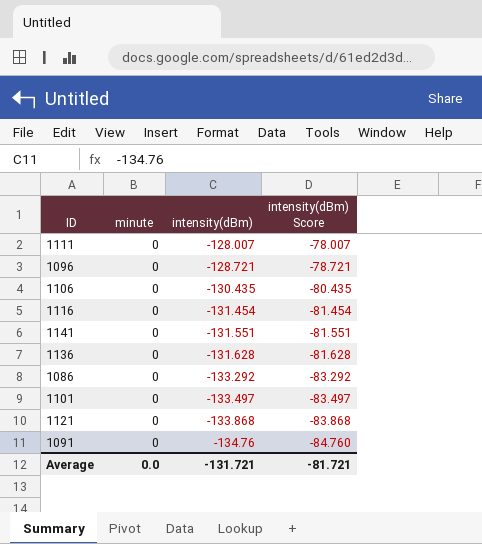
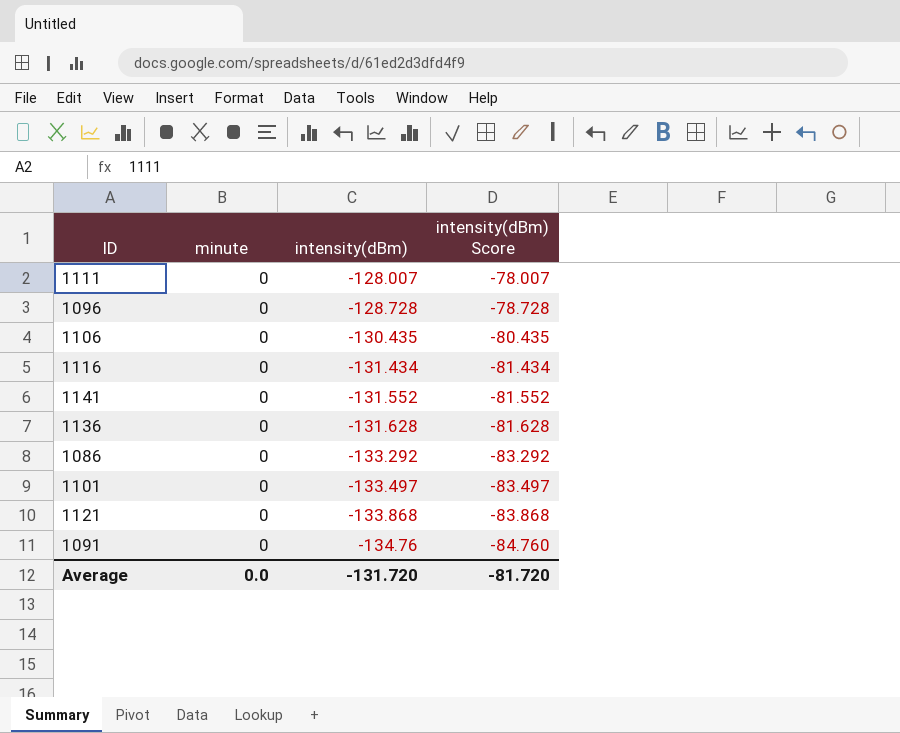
1096 | intensity(dBm): -128.721 -> -128.728
1096 | intensity(dBm) Score: -78.721 -> -78.728
1116 | intensity(dBm): -131.454 -> -131.434
1116 | intensity(dBm) Score: -81.454 -> -81.434
1141 | intensity(dBm): -131.551 -> -131.552
1141 | intensity(dBm) Score: -81.551 -> -81.552
Average | intensity(dBm): -131.721 -> -131.720
Average | intensity(dBm) Score: -81.721 -> -81.720

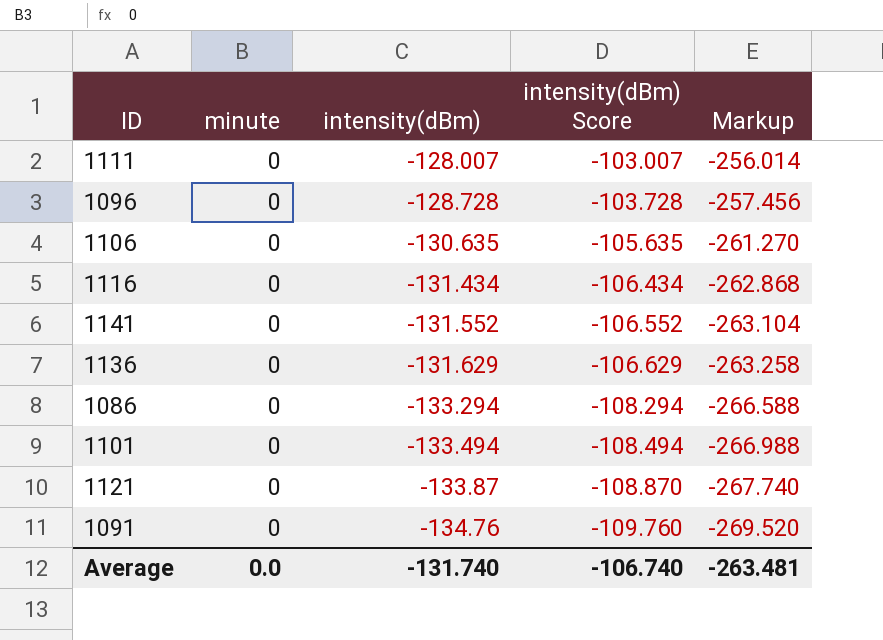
column intensity(dBm) Score | formula: [intensity(dBm)] + 50 -> [intensity(dBm)] + 25
column Markup | formula: none -> [intensity(dBm)] * 2
1106 | intensity(dBm): -130.435 -> -130.635
1136 | intensity(dBm): -131.628 -> -131.629
1086 | intensity(dBm): -133.292 -> -133.294
1101 | intensity(dBm): -133.497 -> -133.494
1121 | intensity(dBm): -133.868 -> -133.87
Average | intensity(dBm): -131.720 -> -131.740
Average | intensity(dBm) Score: -81.720 -> -106.740

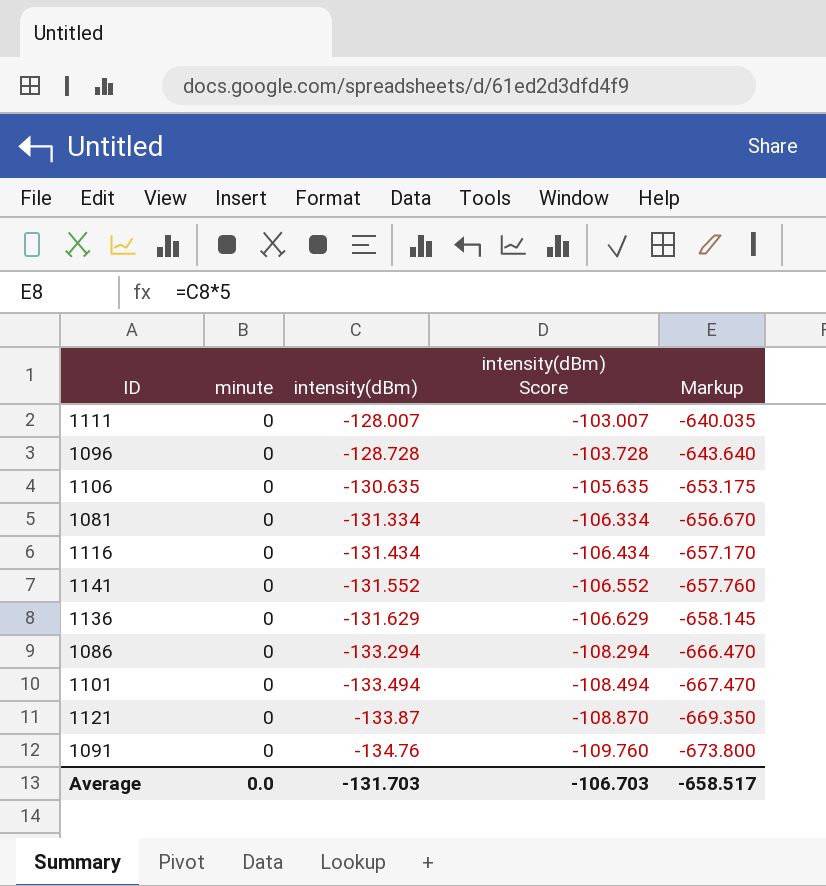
column Markup | formula: [intensity(dBm)] * 2 -> [intensity(dBm)] * 5
row 1081: none -> 0 | -131.334 | -106.334 | -656.670
Average | intensity(dBm): -131.740 -> -131.703
Average | intensity(dBm) Score: -106.740 -> -106.703
Average | Markup: -263.481 -> -658.517

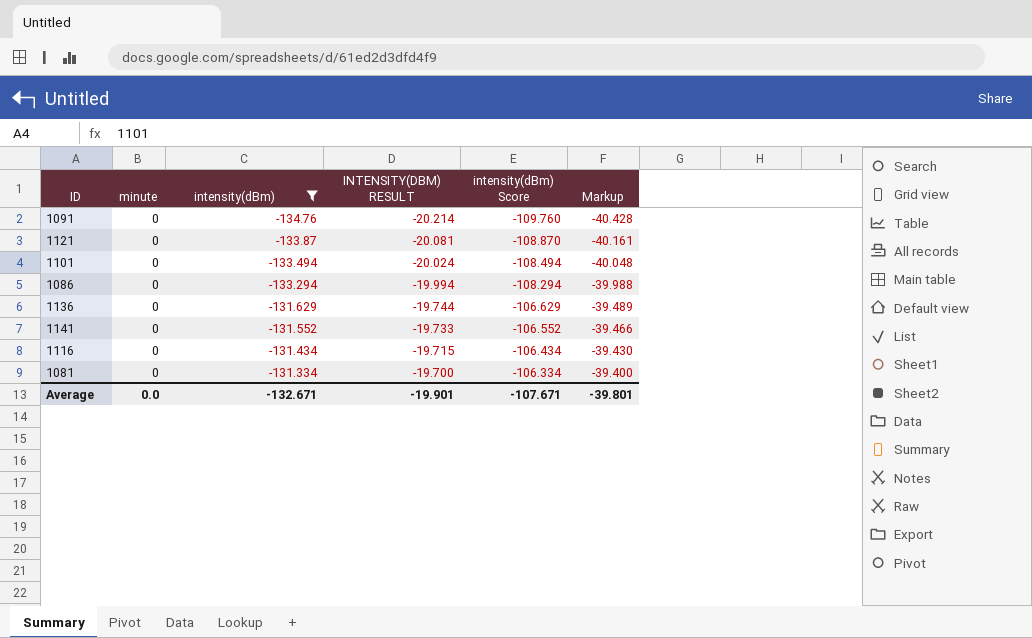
filter: none -> intensity(dBm) <= -131.334
row order: intensity(dBm) descending -> intensity(dBm) ascending
column INTENSITY(DBM) RESULT | formula: none -> [intensity(dBm)] * 0.15
column Markup | formula: [intensity(dBm)] * 5 -> [intensity(dBm)] * 0.3
Average | intensity(dBm): -131.703 -> -132.671
Average | intensity(dBm) Score: -106.703 -> -107.671
Average | Markup: -658.517 -> -39.801

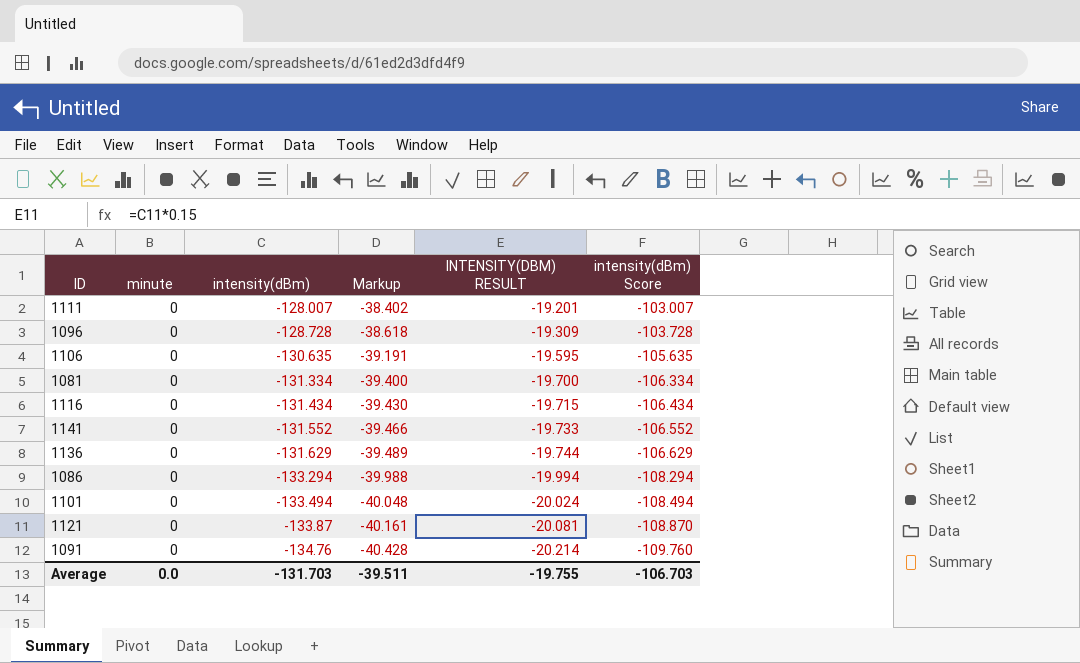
filter: intensity(dBm) <= -131.334 -> none
row order: intensity(dBm) ascending -> intensity(dBm) descending
column Markup | position: 6 -> 4
Average | intensity(dBm): -132.671 -> -131.703
Average | Markup: -39.801 -> -39.511
Average | INTENSITY(DBM) RESULT: -19.901 -> -19.755
Average | intensity(dBm) Score: -107.671 -> -106.703

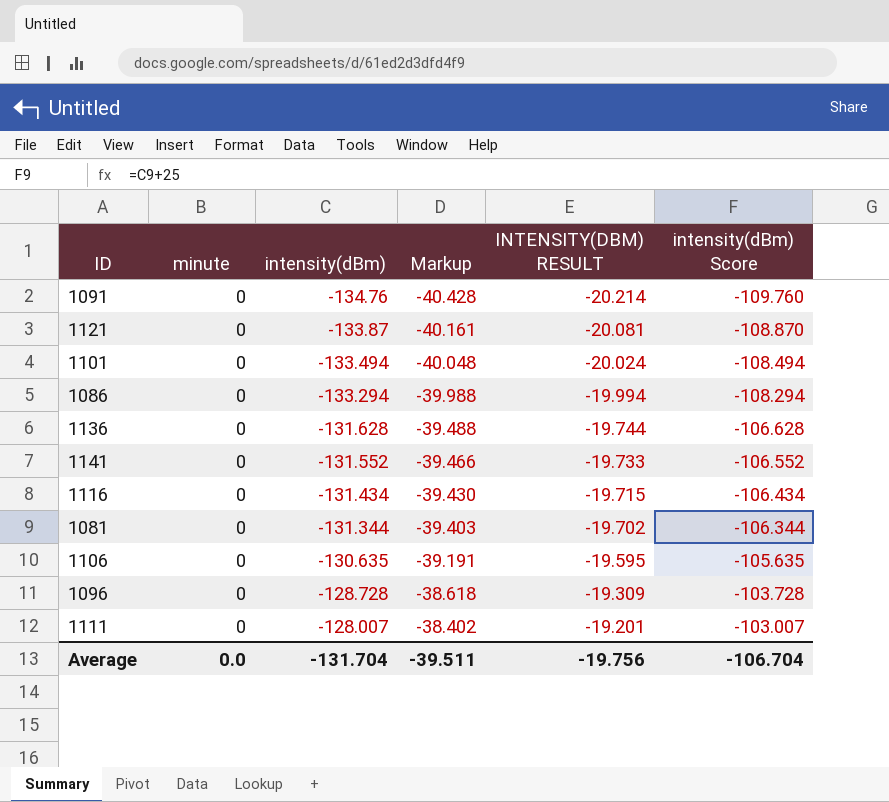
row order: intensity(dBm) descending -> intensity(dBm) ascending
1136 | intensity(dBm): -131.629 -> -131.628
1136 | Markup: -39.489 -> -39.488
1136 | intensity(dBm) Score: -106.629 -> -106.628
1081 | intensity(dBm): -131.334 -> -131.344
1081 | Markup: -39.400 -> -39.403
1081 | INTENSITY(DBM) RESULT: -19.700 -> -19.702
1081 | intensity(dBm) Score: -106.334 -> -106.344
Average | intensity(dBm): -131.703 -> -131.704
Average | INTENSITY(DBM) RESULT: -19.755 -> -19.756
Average | intensity(dBm) Score: -106.703 -> -106.704

